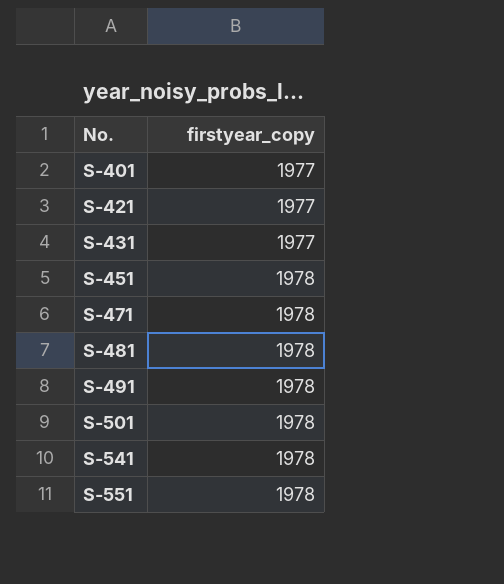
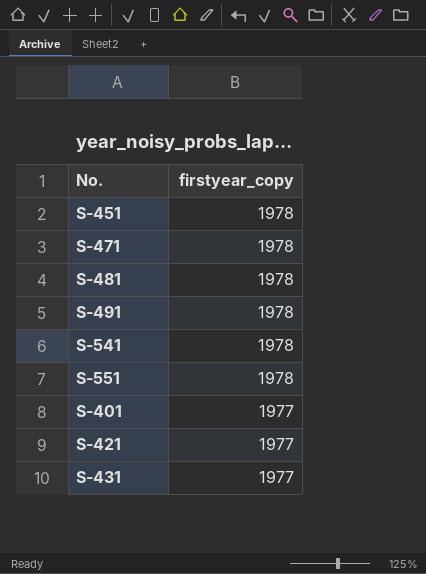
row order: No. ascending -> firstyear_copy descending
row S-501: 1978 -> none

